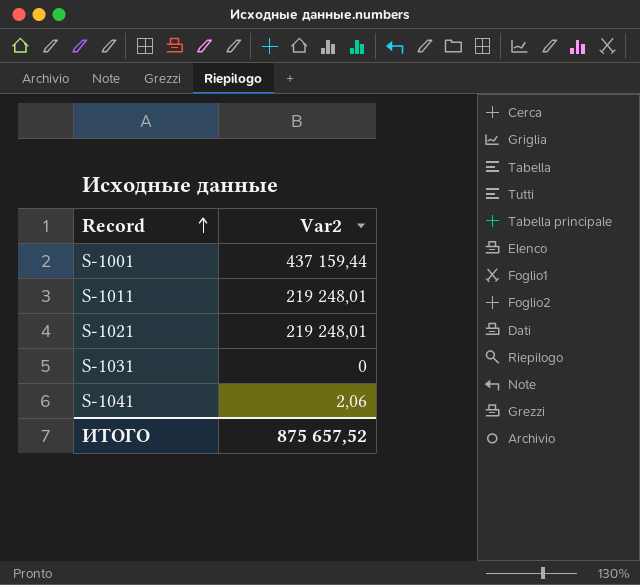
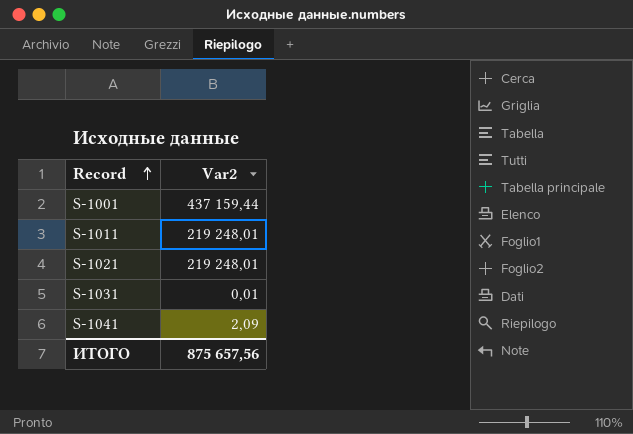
S-1031 | Var2: 0 -> 0,01
S-1041 | Var2: 2,06 -> 2,09
ИТОГО | Var2: 875 657,52 -> 875 657,56

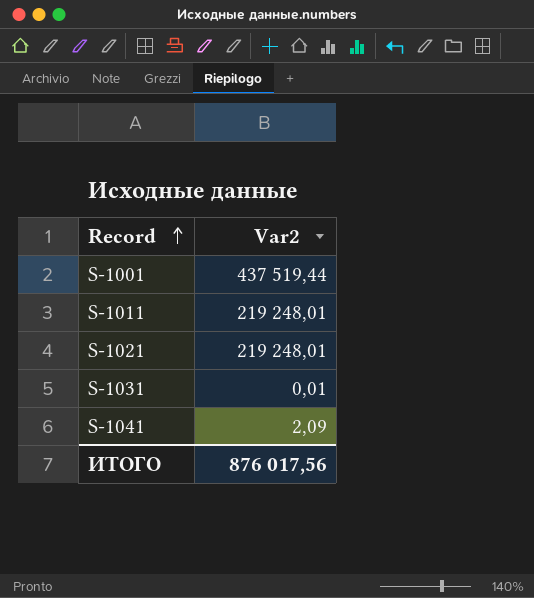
S-1001 | Var2: 437 159,44 -> 437 519,44
ИТОГО | Var2: 875 657,56 -> 876 017,56

